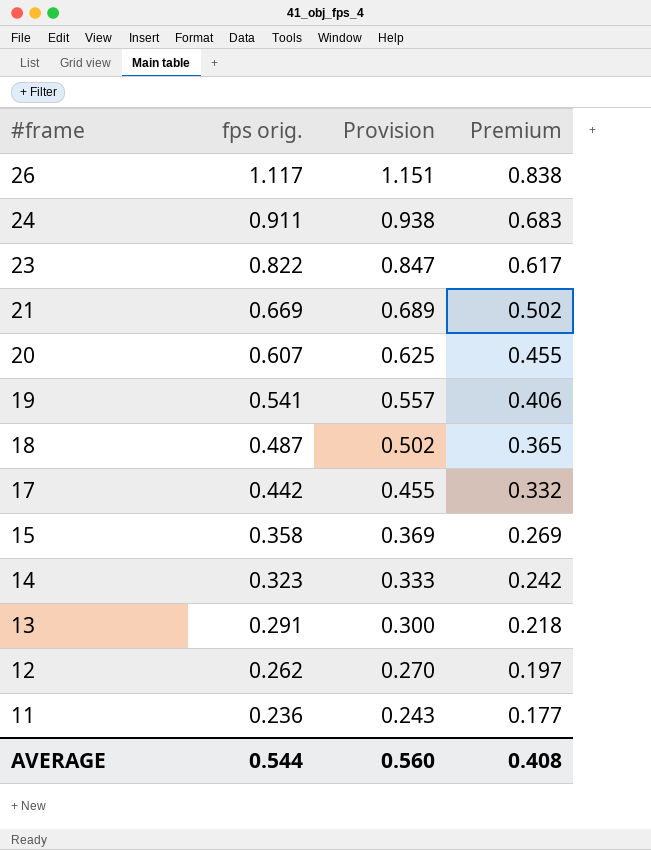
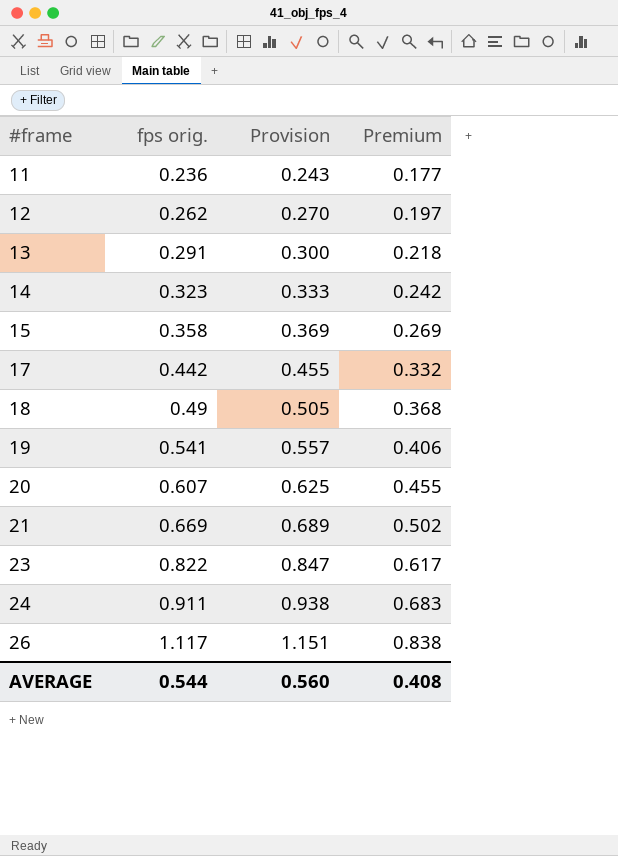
row order: #frame descending -> #frame ascending
18 | fps orig.: 0.487 -> 0.49
18 | Provision: 0.502 -> 0.505
18 | Premium: 0.365 -> 0.368

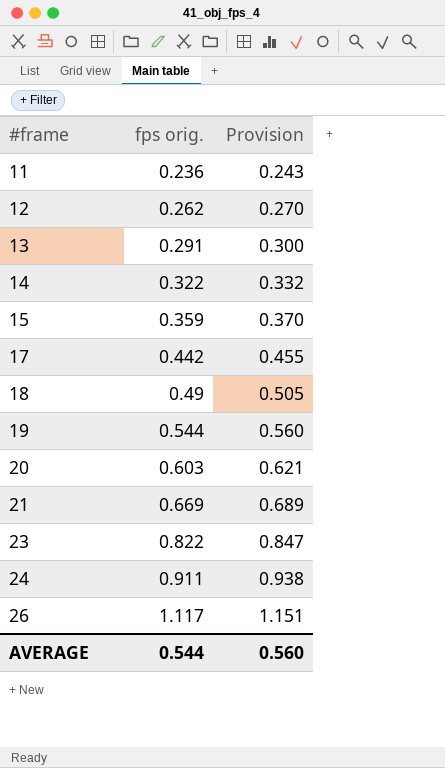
column Premium | formula: [fps orig.] * 0.75 -> none
14 | fps orig.: 0.323 -> 0.322
14 | Provision: 0.333 -> 0.332
15 | fps orig.: 0.358 -> 0.359
15 | Provision: 0.369 -> 0.370
19 | fps orig.: 0.541 -> 0.544
19 | Provision: 0.557 -> 0.560
20 | fps orig.: 0.607 -> 0.603
20 | Provision: 0.625 -> 0.621

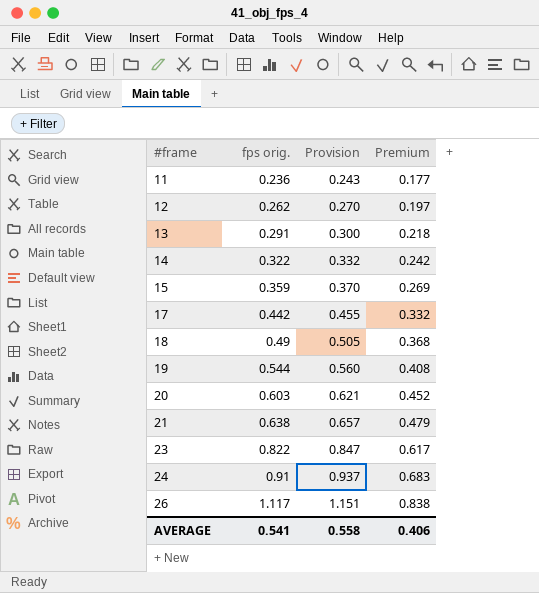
column Premium | formula: none -> [fps orig.] * 0.75
21 | fps orig.: 0.669 -> 0.638
21 | Provision: 0.689 -> 0.657
24 | fps orig.: 0.911 -> 0.91
24 | Provision: 0.938 -> 0.937
AVERAGE | fps orig.: 0.544 -> 0.541
AVERAGE | Provision: 0.560 -> 0.558

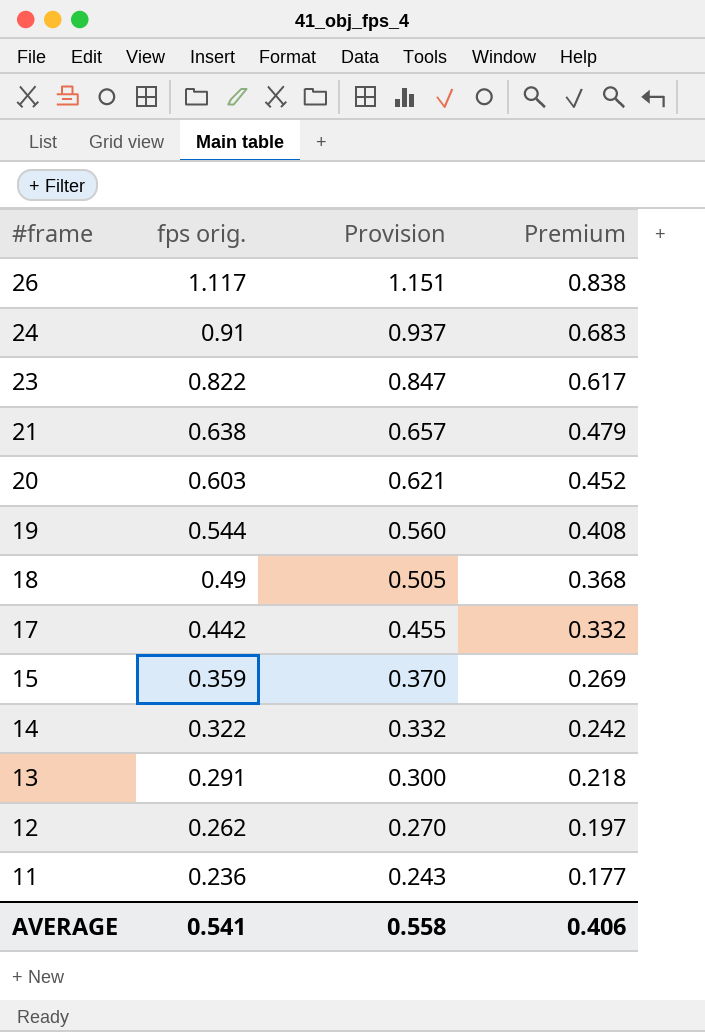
row order: #frame ascending -> #frame descending

